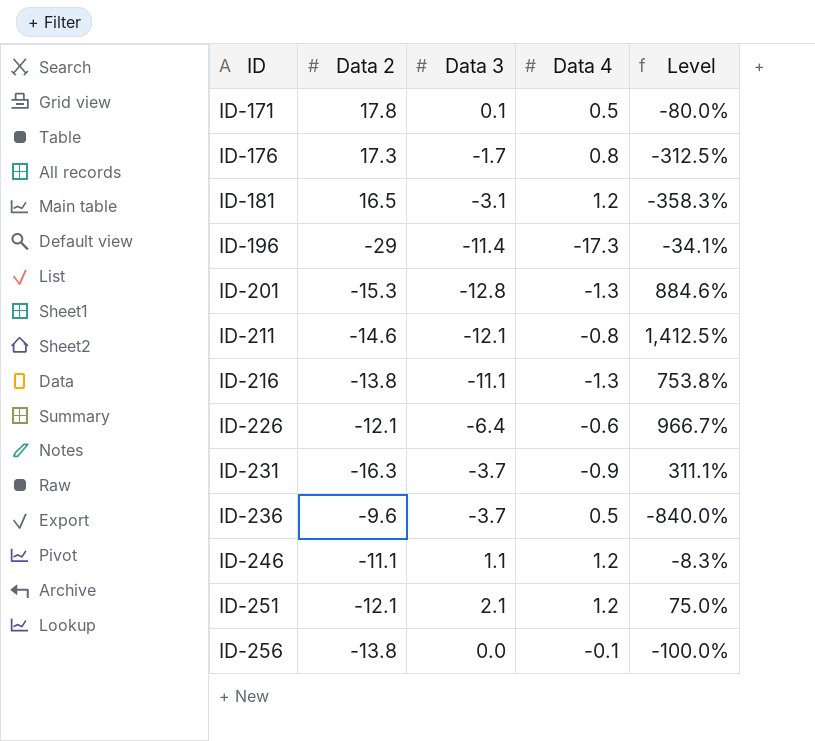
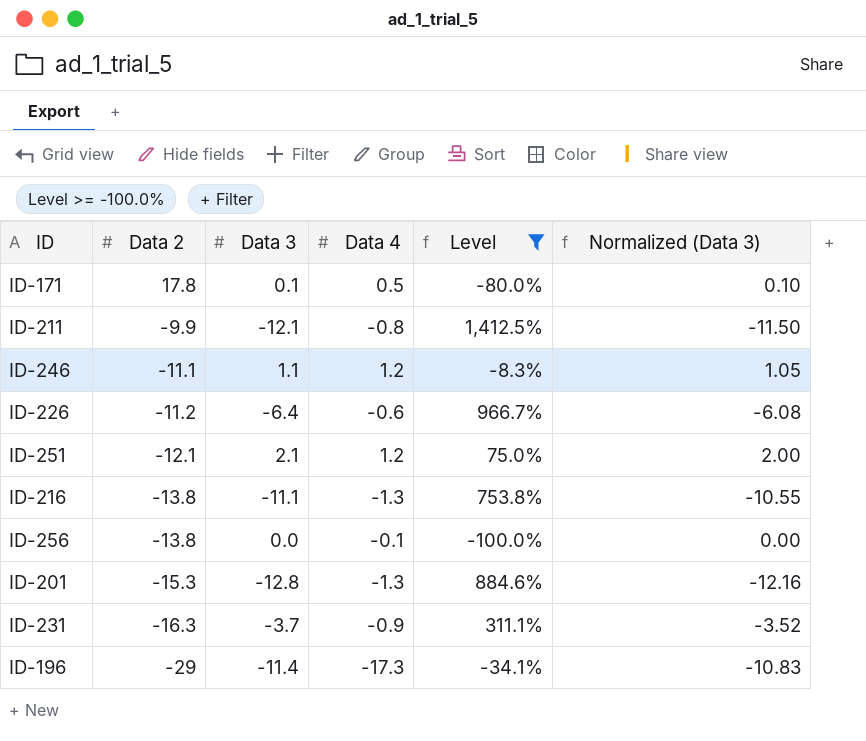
filter: none -> Level >= -100.0%
row order: ID ascending -> Data 2 descending
column Normalized (Data 3) | formula: none -> [Data 3] * 0.95
ID-211 | Data 2: -14.6 -> -9.9
ID-226 | Data 2: -12.1 -> -11.2

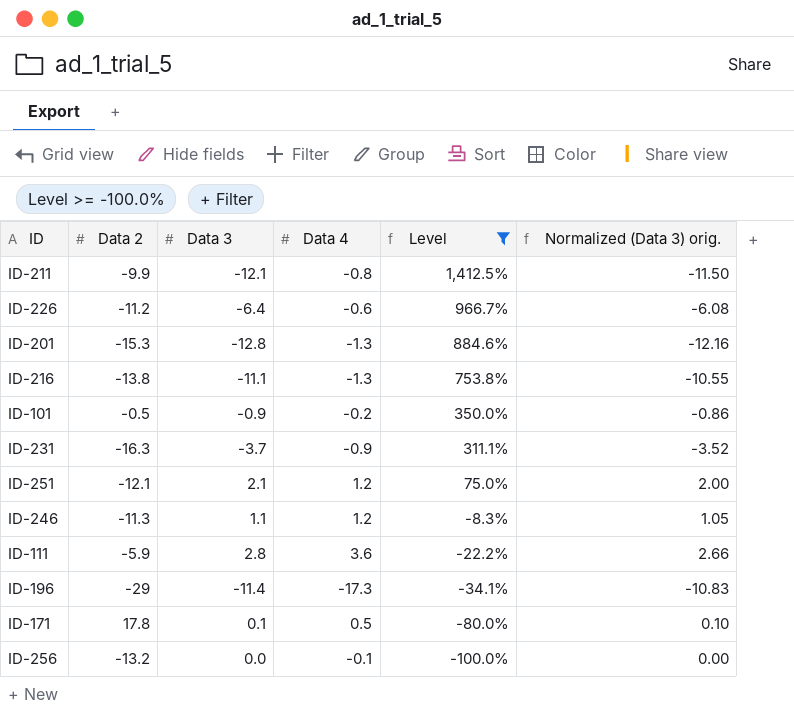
row order: Data 2 descending -> Level descending
column name: Normalized (Data 3) -> Normalized (Data 3) orig.
row ID-101: none -> -0.5 | -0.9 | -0.2 | 350.0% | -0.86
ID-246 | Data 2: -11.1 -> -11.3
row ID-111: none -> -5.9 | 2.8 | 3.6 | -22.2% | 2.66
ID-256 | Data 2: -13.8 -> -13.2

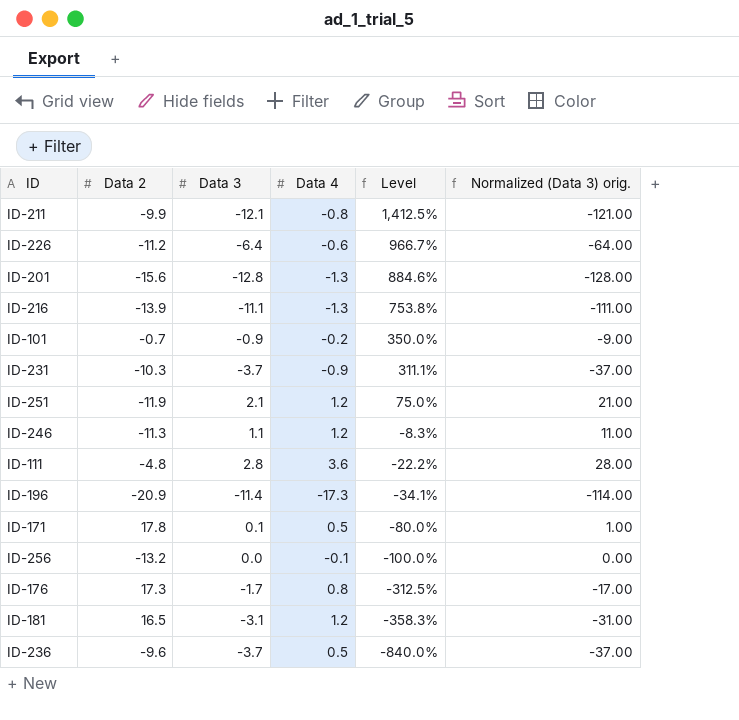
filter: Level >= -100.0% -> none
column Normalized (Data 3) orig. | formula: [Data 3] * 0.95 -> [Data 3] * 10
ID-201 | Data 2: -15.3 -> -15.6
ID-216 | Data 2: -13.8 -> -13.9
ID-101 | Data 2: -0.5 -> -0.7
ID-231 | Data 2: -16.3 -> -10.3
ID-251 | Data 2: -12.1 -> -11.9
ID-111 | Data 2: -5.9 -> -4.8
ID-196 | Data 2: -29 -> -20.9

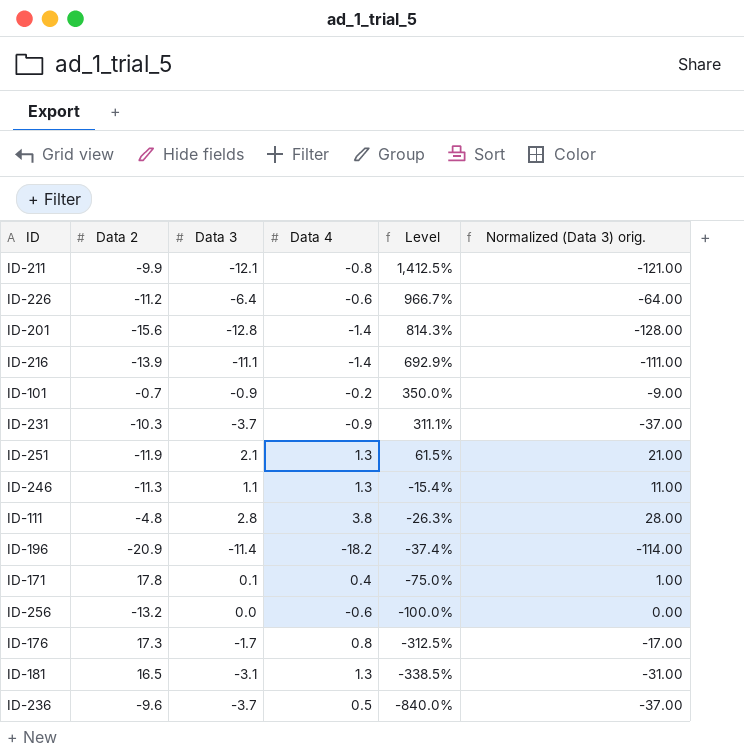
ID-201 | Data 4: -1.3 -> -1.4
ID-201 | Level: 884.6% -> 814.3%
ID-216 | Data 4: -1.3 -> -1.4
ID-216 | Level: 753.8% -> 692.9%
ID-251 | Data 4: 1.2 -> 1.3
ID-251 | Level: 75.0% -> 61.5%
ID-246 | Data 4: 1.2 -> 1.3
ID-246 | Level: -8.3% -> -15.4%
ID-111 | Data 4: 3.6 -> 3.8
ID-111 | Level: -22.2% -> -26.3%
ID-196 | Data 4: -17.3 -> -18.2
ID-196 | Level: -34.1% -> -37.4%
ID-171 | Data 4: 0.5 -> 0.4
ID-171 | Level: -80.0% -> -75.0%
ID-256 | Data 4: -0.1 -> -0.6
ID-181 | Data 4: 1.2 -> 1.3
ID-181 | Level: -358.3% -> -338.5%

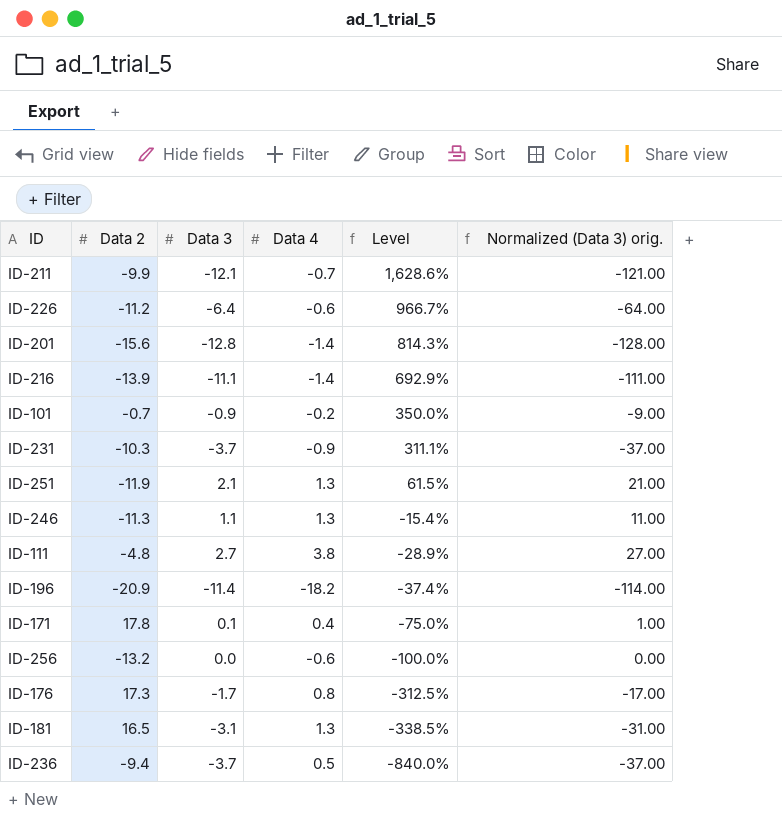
ID-211 | Data 4: -0.8 -> -0.7
ID-211 | Level: 1,412.5% -> 1,628.6%
ID-111 | Data 3: 2.8 -> 2.7
ID-111 | Level: -26.3% -> -28.9%
ID-111 | Normalized (Data 3) orig.: 28.00 -> 27.00
ID-236 | Data 2: -9.6 -> -9.4

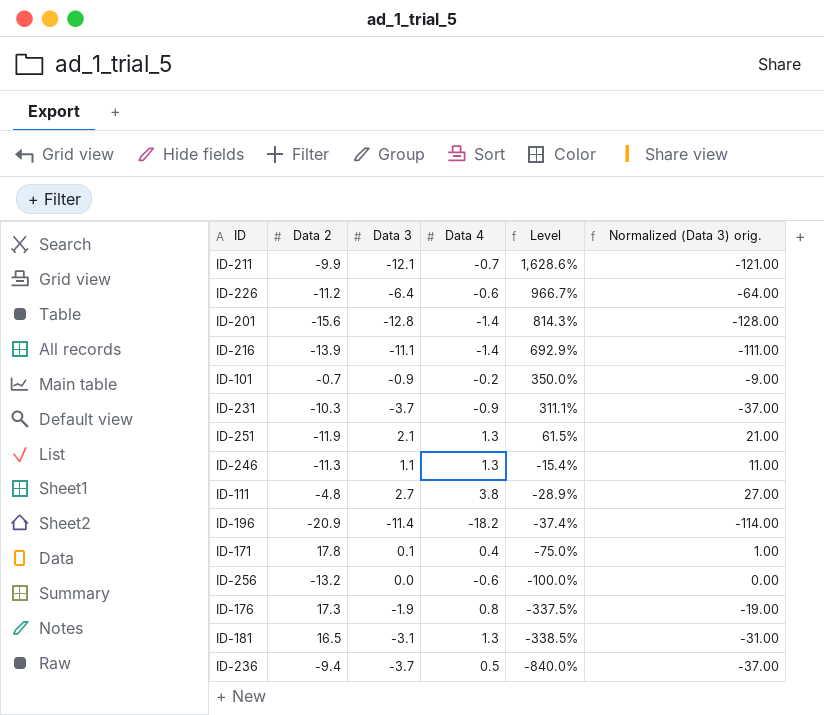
ID-176 | Data 3: -1.7 -> -1.9
ID-176 | Level: -312.5% -> -337.5%
ID-176 | Normalized (Data 3) orig.: -17.00 -> -19.00

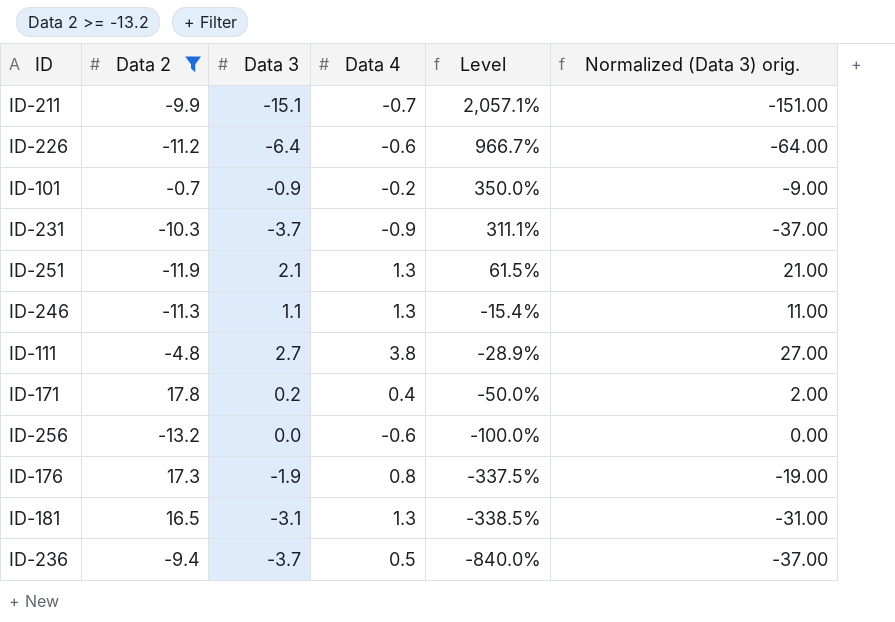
filter: none -> Data 2 >= -13.2
ID-211 | Data 3: -12.1 -> -15.1
ID-211 | Level: 1,628.6% -> 2,057.1%
ID-211 | Normalized (Data 3) orig.: -121.00 -> -151.00
ID-171 | Data 3: 0.1 -> 0.2
ID-171 | Level: -75.0% -> -50.0%
ID-171 | Normalized (Data 3) orig.: 1.00 -> 2.00

